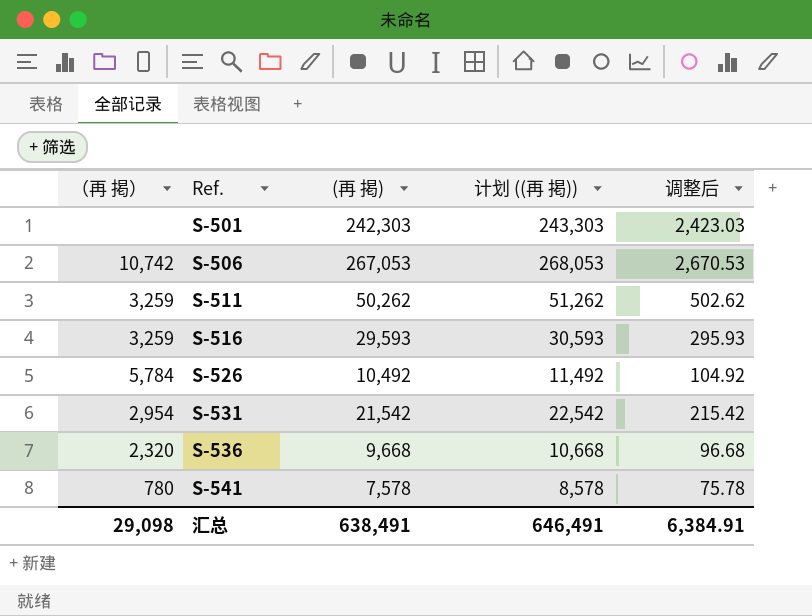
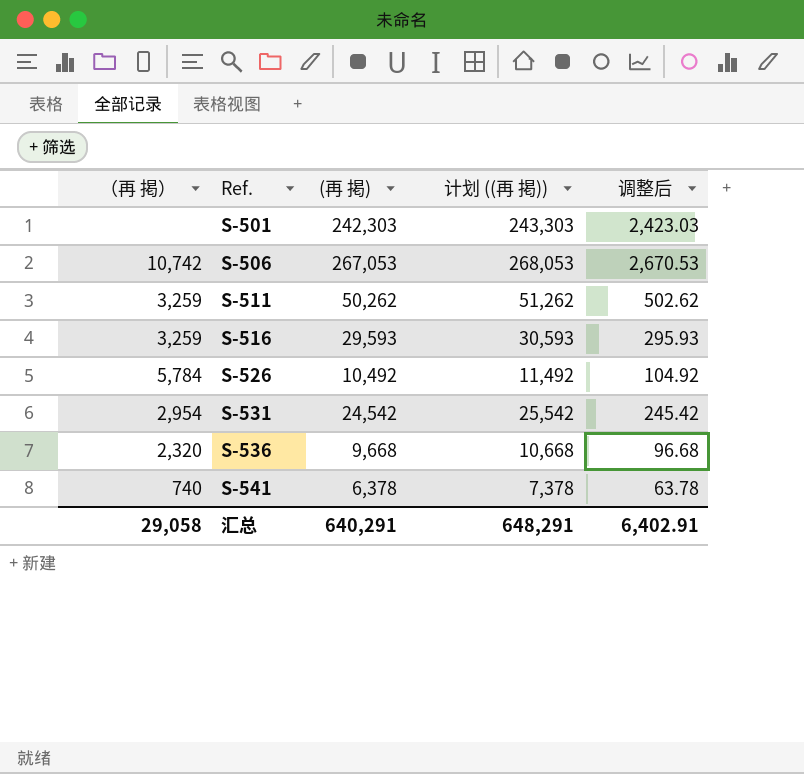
S-531 | (再 掲): 21,542 -> 24,542
S-531 | 计划 ((再 掲)): 22,542 -> 25,542
S-531 | 调整后: 215.42 -> 245.42
S-541 | （再 掲）: 780 -> 740
S-541 | (再 掲): 7,578 -> 6,378
S-541 | 计划 ((再 掲)): 8,578 -> 7,378
S-541 | 调整后: 75.78 -> 63.78
汇总 | （再 掲）: 29,098 -> 29,058
汇总 | (再 掲): 638,491 -> 640,291
汇总 | 计划 ((再 掲)): 646,491 -> 648,291
汇总 | 调整后: 6,384.91 -> 6,402.91

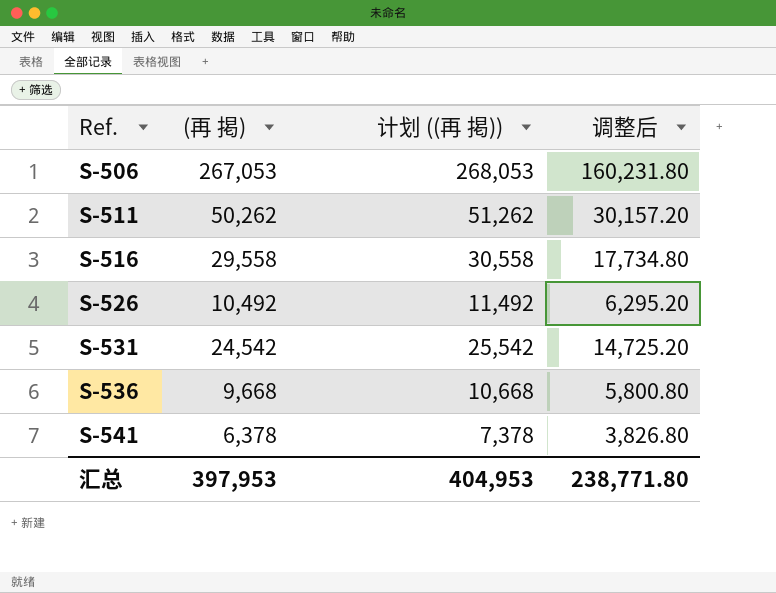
column （再 掲） | position: 1 -> none
column 调整后 | formula: [(再 掲)] * 0.01 -> [(再 掲)] * 0.6
row S-501: none | 242,303 | 243,303 | 2,423.03 -> none
S-516 | (再 掲): 29,593 -> 29,558
S-516 | 计划 ((再 掲)): 30,593 -> 30,558
汇总 | (再 掲): 640,291 -> 397,953
汇总 | 计划 ((再 掲)): 648,291 -> 404,953
汇总 | 调整后: 6,402.91 -> 238,771.80

